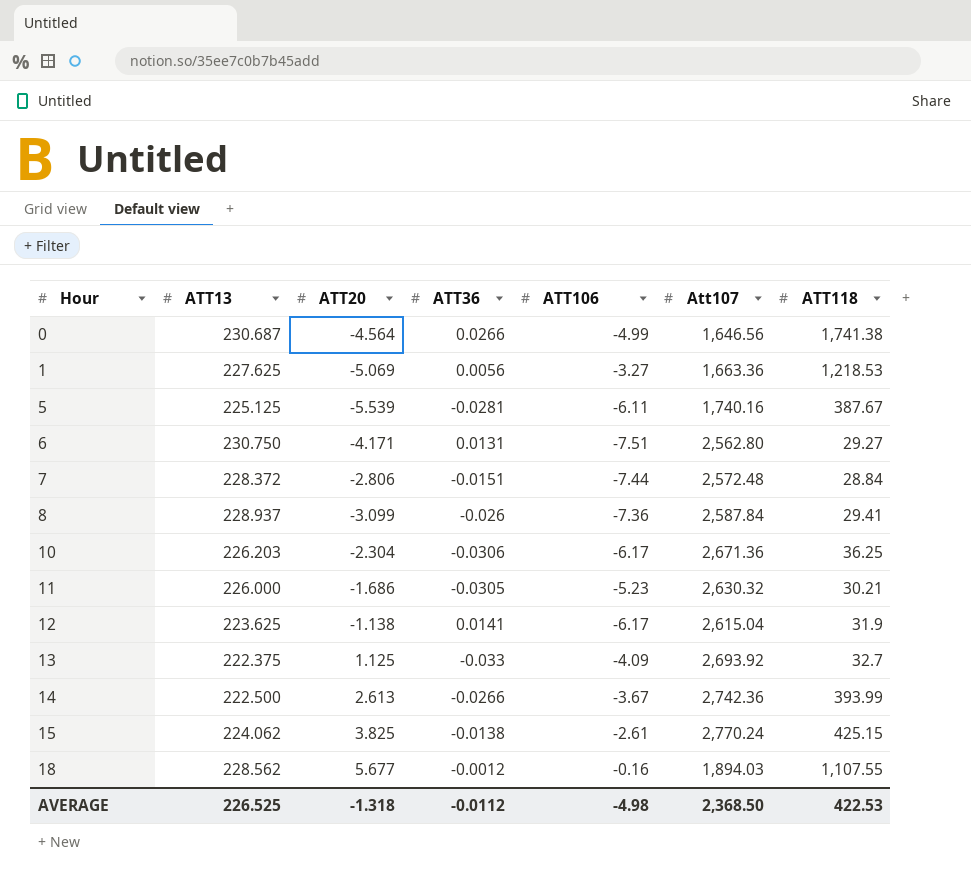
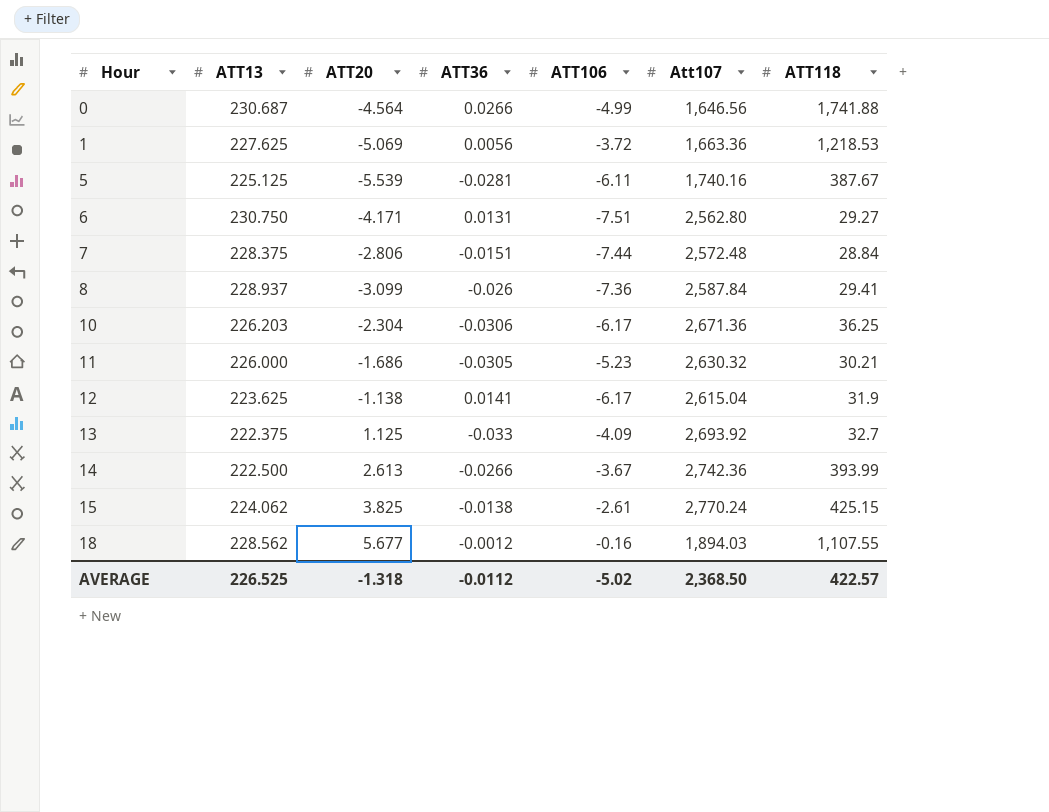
0 | ATT118: 1,741.38 -> 1,741.88
1 | ATT106: -3.27 -> -3.72
7 | ATT13: 228.372 -> 228.375
AVERAGE | ATT106: -4.98 -> -5.02
AVERAGE | ATT118: 422.53 -> 422.57

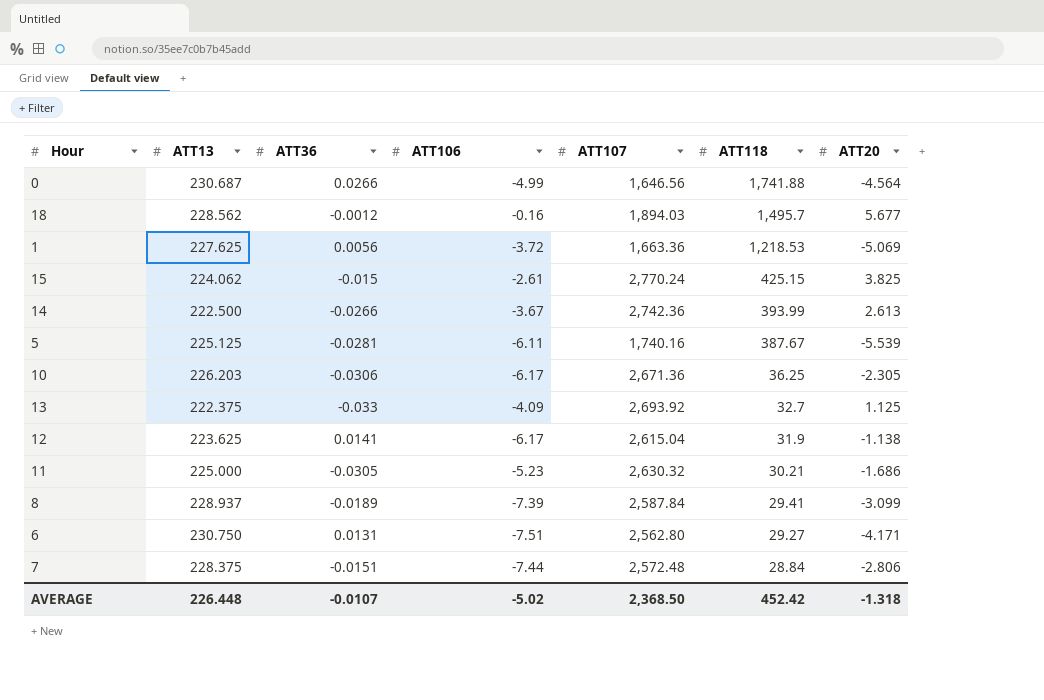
row order: Hour ascending -> ATT118 descending
column name: Att107 -> ATT107
column ATT20 | position: 3 -> 7
18 | ATT118: 1,107.55 -> 1,495.7
15 | ATT36: -0.0138 -> -0.015
10 | ATT20: -2.304 -> -2.305
11 | ATT13: 226.000 -> 225.000
8 | ATT36: -0.026 -> -0.0189
8 | ATT106: -7.36 -> -7.39
AVERAGE | ATT13: 226.525 -> 226.448
AVERAGE | ATT36: -0.0112 -> -0.0107
AVERAGE | ATT118: 422.57 -> 452.42

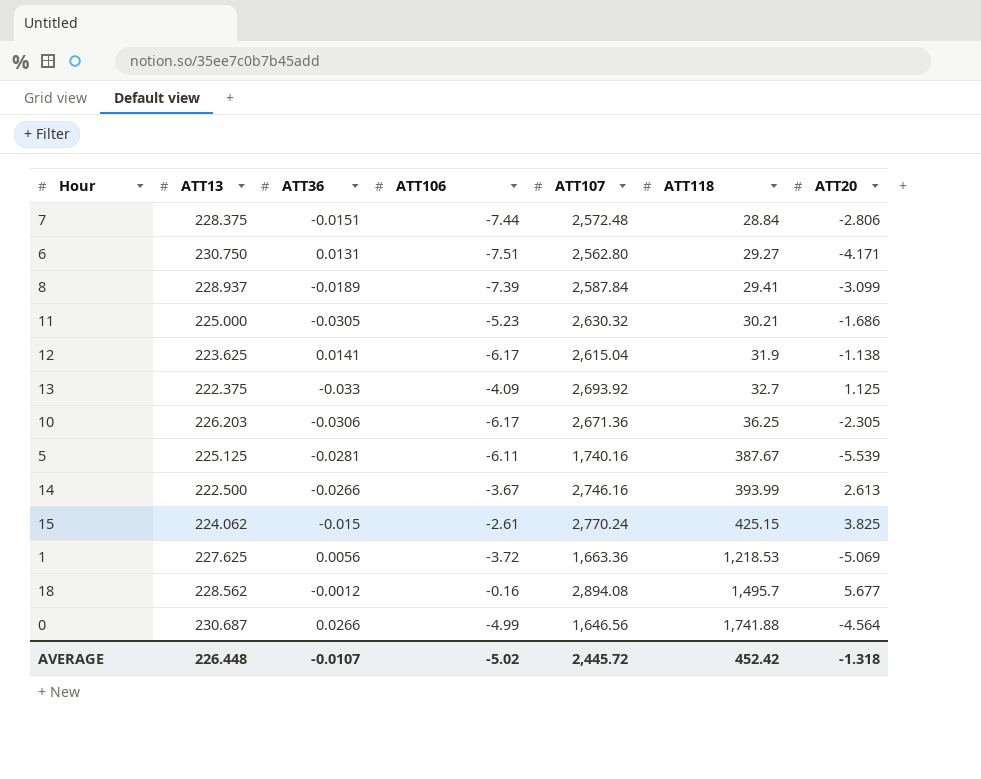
row order: ATT118 descending -> ATT118 ascending
14 | ATT107: 2,742.36 -> 2,746.16
18 | ATT107: 1,894.03 -> 2,894.08
AVERAGE | ATT107: 2,368.50 -> 2,445.72

